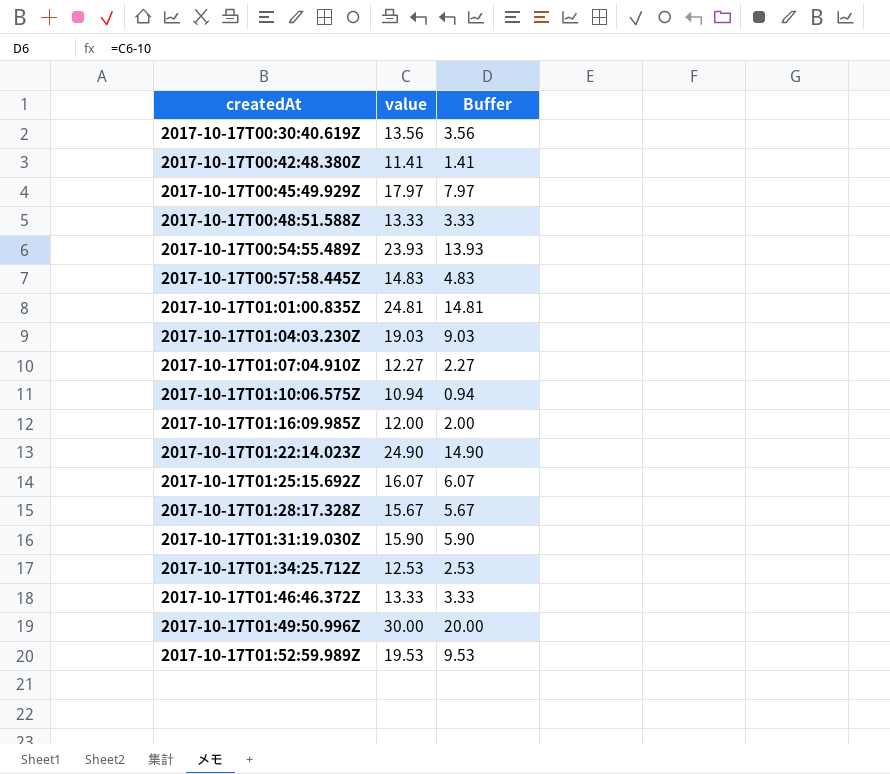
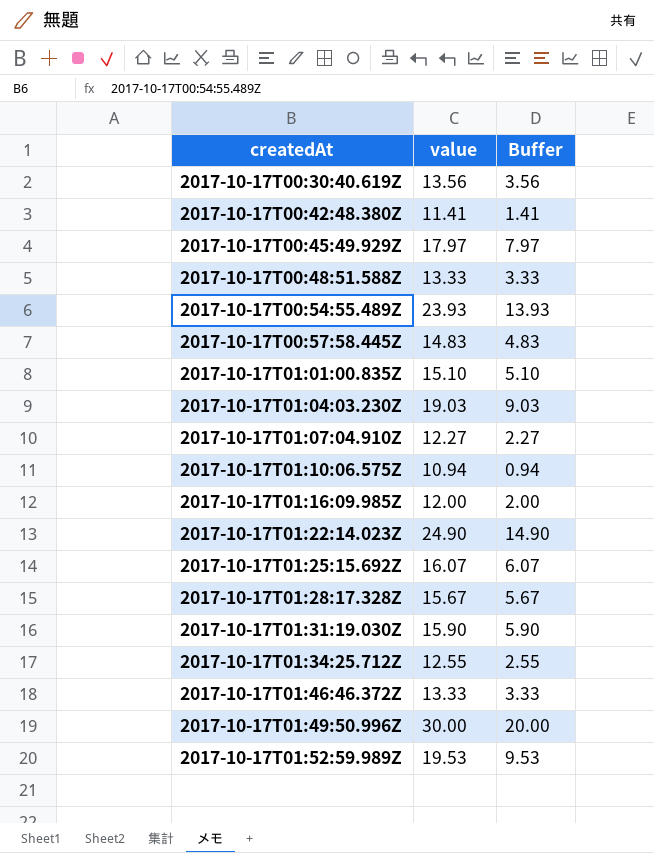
2017-10-17T01:01:00.835Z | value: 24.81 -> 15.10
2017-10-17T01:01:00.835Z | Buffer: 14.81 -> 5.10
2017-10-17T01:34:25.712Z | value: 12.53 -> 12.55
2017-10-17T01:34:25.712Z | Buffer: 2.53 -> 2.55

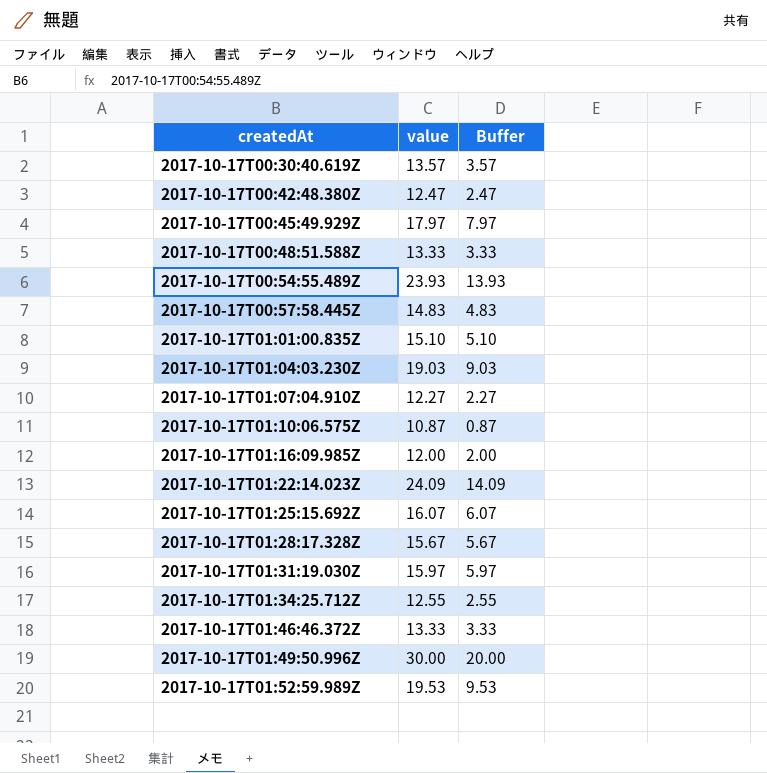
2017-10-17T00:30:40.619Z | value: 13.56 -> 13.57
2017-10-17T00:30:40.619Z | Buffer: 3.56 -> 3.57
2017-10-17T00:42:48.380Z | value: 11.41 -> 12.47
2017-10-17T00:42:48.380Z | Buffer: 1.41 -> 2.47
2017-10-17T01:10:06.575Z | value: 10.94 -> 10.87
2017-10-17T01:10:06.575Z | Buffer: 0.94 -> 0.87
2017-10-17T01:22:14.023Z | value: 24.90 -> 24.09
2017-10-17T01:22:14.023Z | Buffer: 14.90 -> 14.09
2017-10-17T01:31:19.030Z | value: 15.90 -> 15.97
2017-10-17T01:31:19.030Z | Buffer: 5.90 -> 5.97

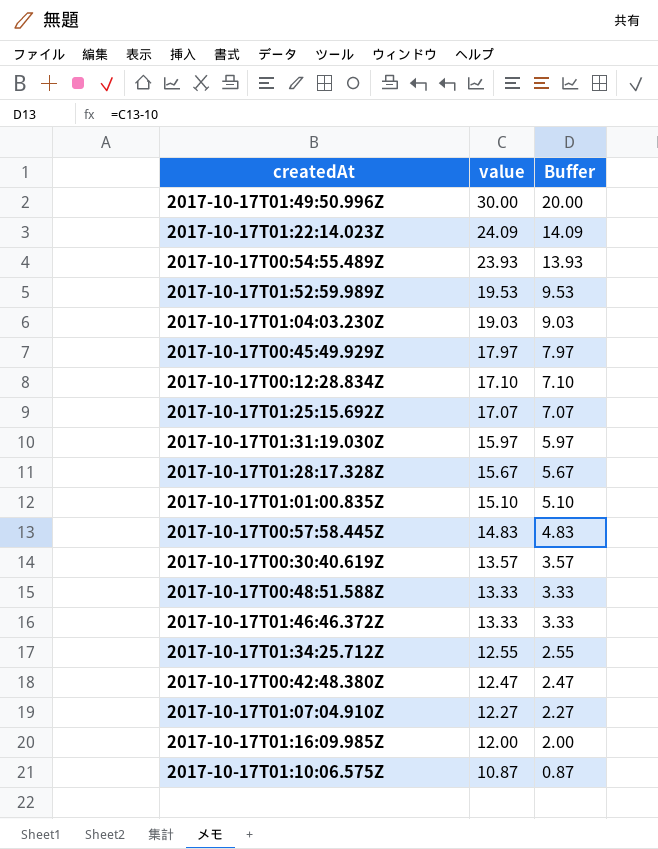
row order: createdAt ascending -> value descending
row 2017-10-17T00:12:28.834Z: none -> 17.10 | 7.10
2017-10-17T01:25:15.692Z | value: 16.07 -> 17.07
2017-10-17T01:25:15.692Z | Buffer: 6.07 -> 7.07

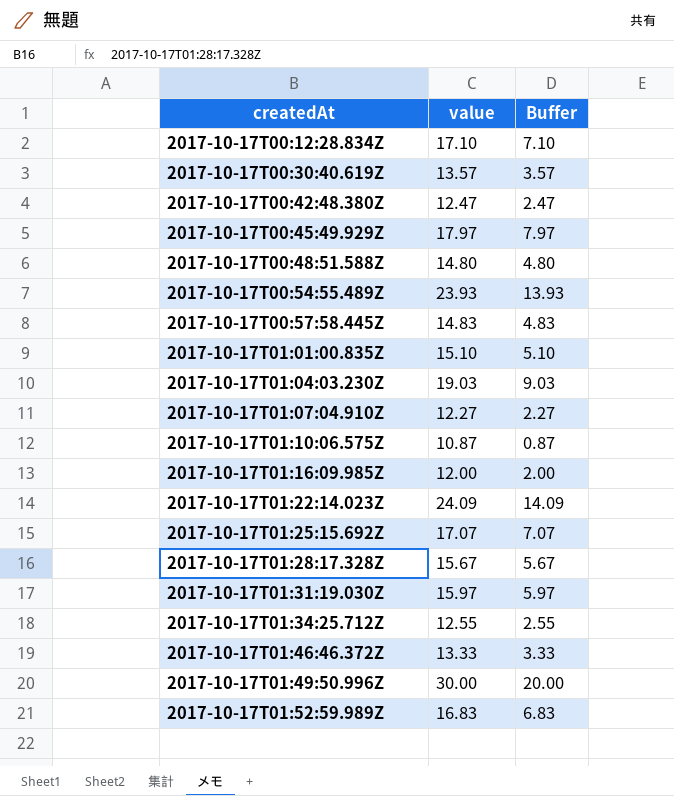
row order: value descending -> createdAt ascending
2017-10-17T00:48:51.588Z | value: 13.33 -> 14.80
2017-10-17T00:48:51.588Z | Buffer: 3.33 -> 4.80
2017-10-17T01:52:59.989Z | value: 19.53 -> 16.83
2017-10-17T01:52:59.989Z | Buffer: 9.53 -> 6.83

